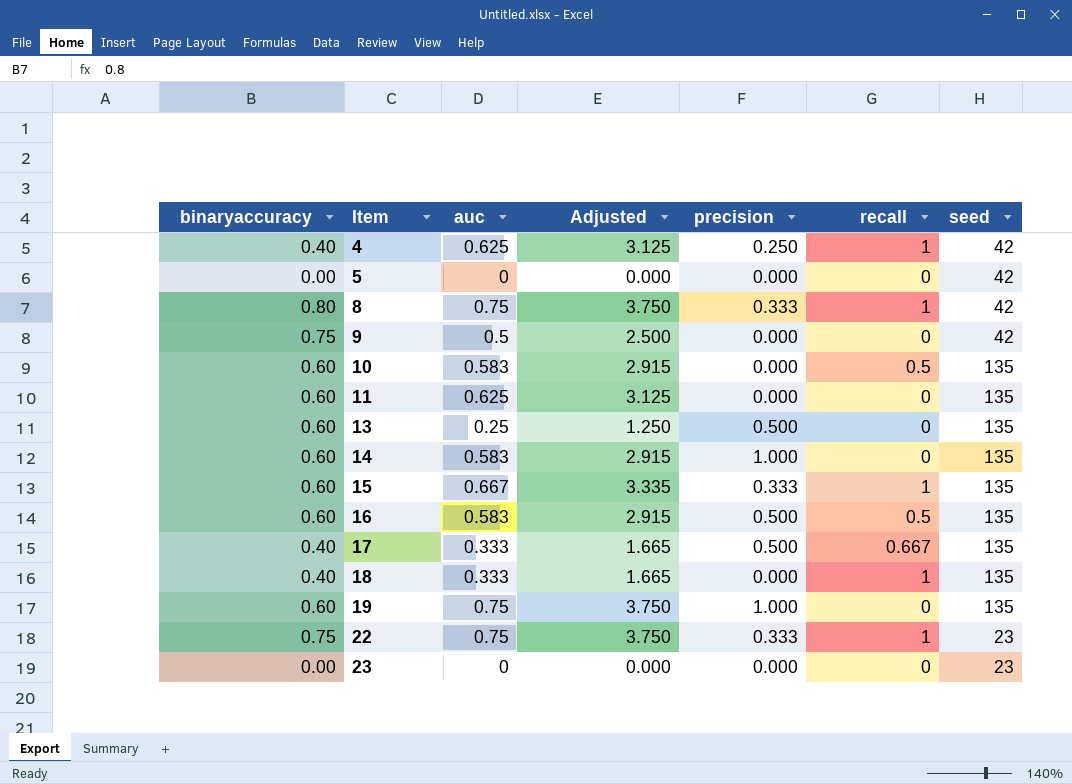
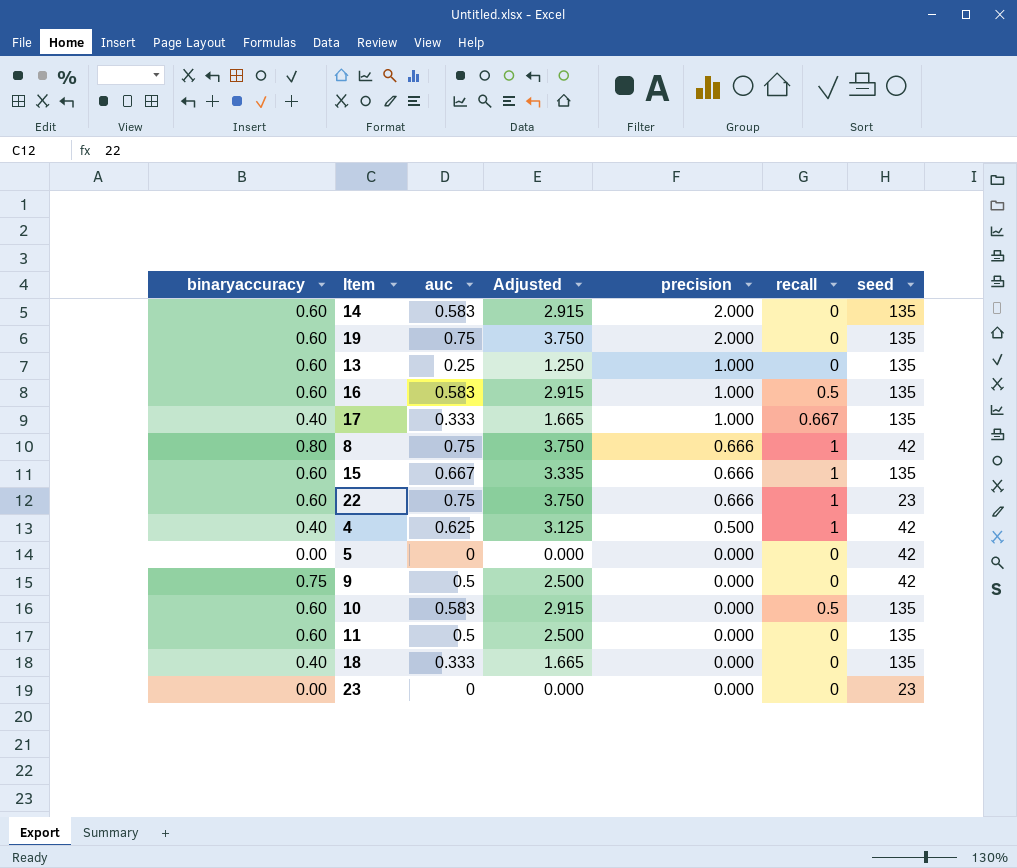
row order: Item ascending -> precision descending
14 | precision: 1.000 -> 2.000
19 | precision: 1.000 -> 2.000
13 | precision: 0.500 -> 1.000
16 | precision: 0.500 -> 1.000
17 | precision: 0.500 -> 1.000
8 | precision: 0.333 -> 0.666
15 | precision: 0.333 -> 0.666
22 | binaryaccuracy: 0.75 -> 0.60
22 | precision: 0.333 -> 0.666
4 | precision: 0.250 -> 0.500
11 | auc: 0.625 -> 0.5
11 | Adjusted: 3.125 -> 2.500
18 | recall: 1 -> 0

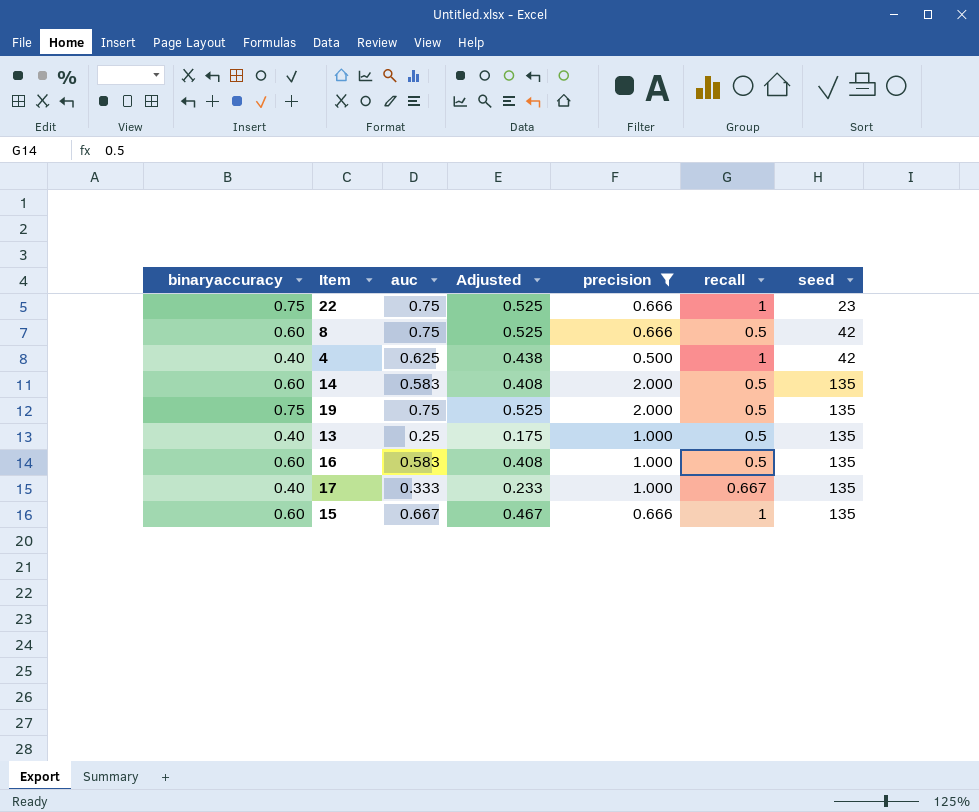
filter: none -> precision != 0.000
row order: precision descending -> seed ascending
column Adjusted | formula: [auc] * 5 -> [auc] * 0.7
22 | binaryaccuracy: 0.60 -> 0.75
8 | binaryaccuracy: 0.80 -> 0.60
8 | recall: 1 -> 0.5
14 | recall: 0 -> 0.5
19 | binaryaccuracy: 0.60 -> 0.75
19 | recall: 0 -> 0.5
13 | binaryaccuracy: 0.60 -> 0.40
13 | recall: 0 -> 0.5

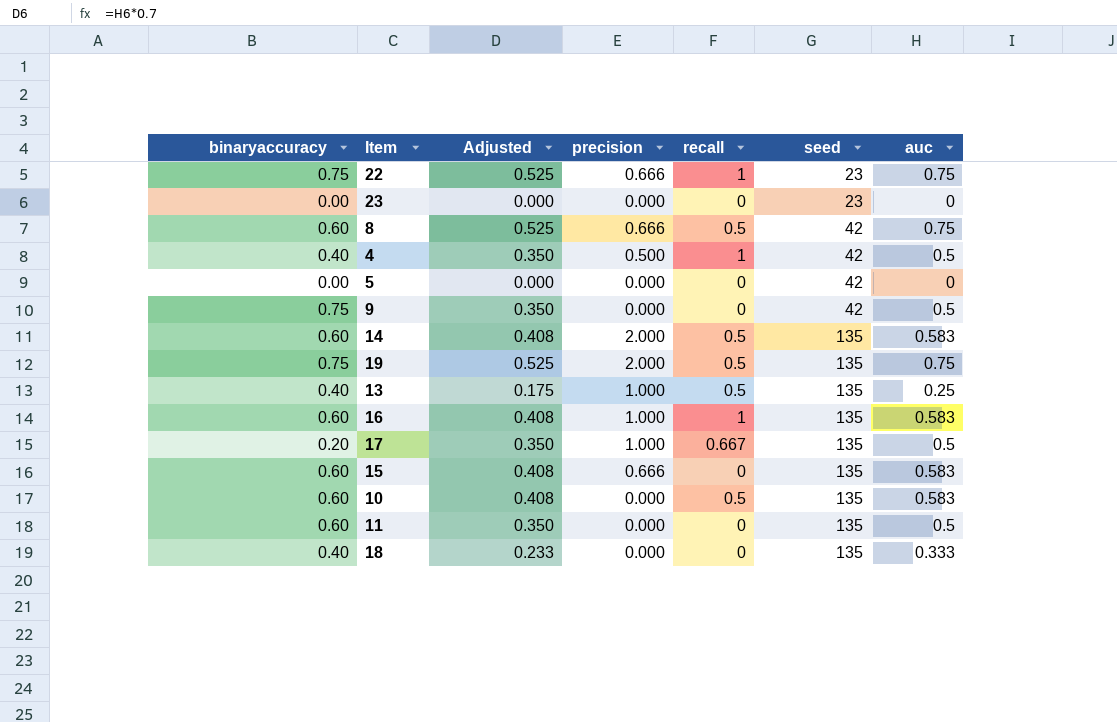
filter: precision != 0.000 -> none
column auc | position: 3 -> 7
4 | Adjusted: 0.438 -> 0.350
4 | auc: 0.625 -> 0.5
16 | recall: 0.5 -> 1
17 | binaryaccuracy: 0.40 -> 0.20
17 | Adjusted: 0.233 -> 0.350
17 | auc: 0.333 -> 0.5
15 | Adjusted: 0.467 -> 0.408
15 | recall: 1 -> 0
15 | auc: 0.667 -> 0.583

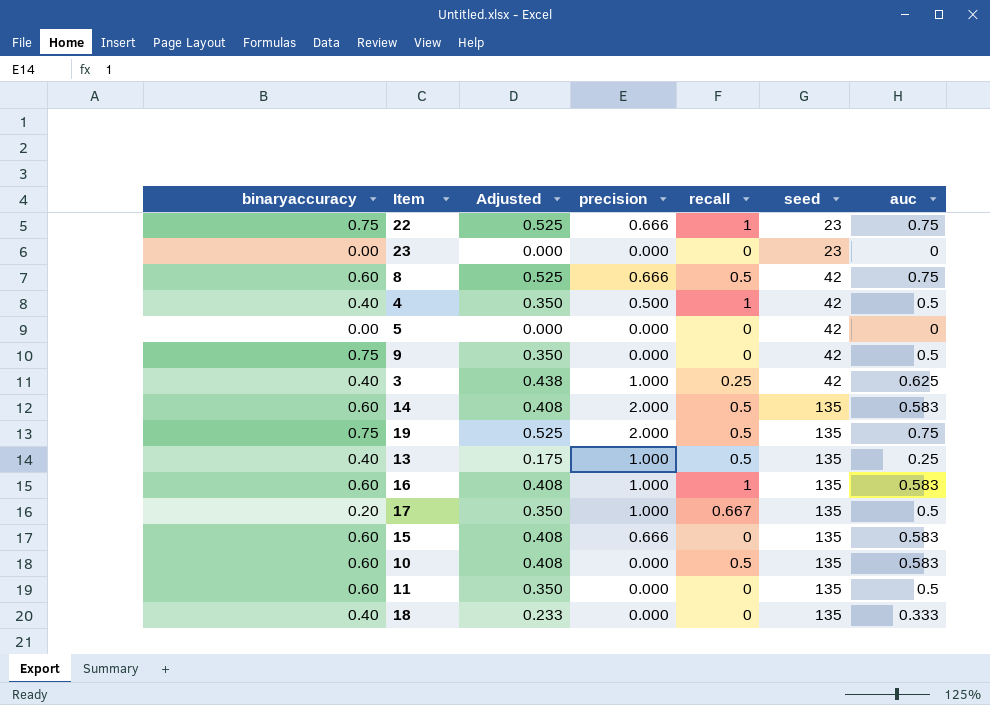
row 3: none -> 0.40 | 0.438 | 1.000 | 0.25 | 42 | 0.625

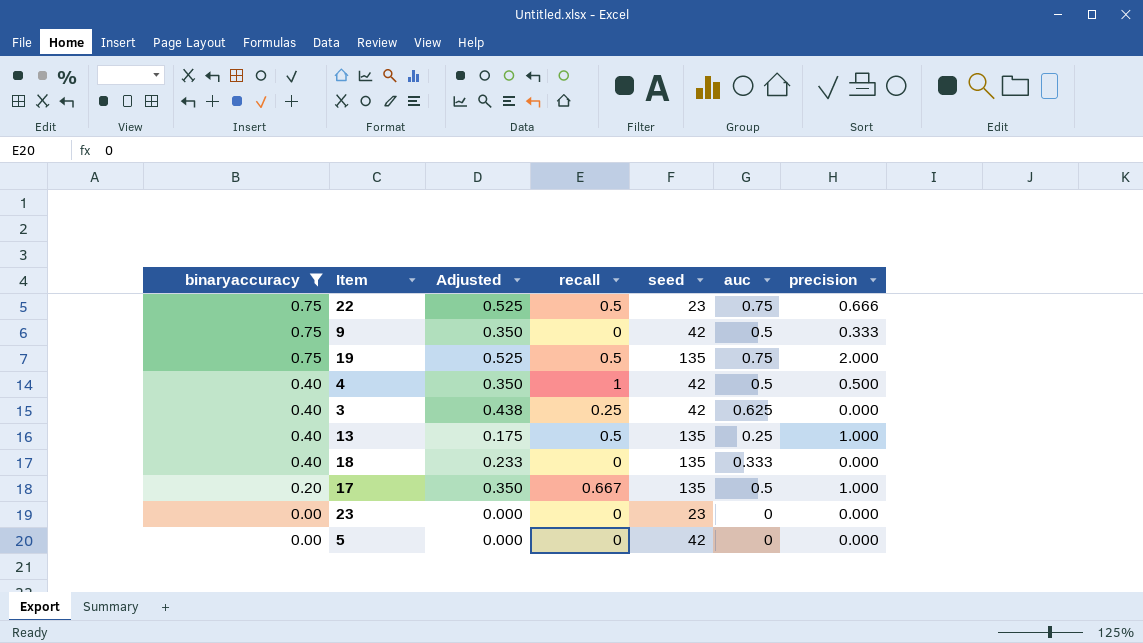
filter: none -> binaryaccuracy != 0.60
row order: seed ascending -> binaryaccuracy descending
column precision | position: 4 -> 7
22 | recall: 1 -> 0.5
9 | precision: 0.000 -> 0.333
3 | precision: 1.000 -> 0.000

